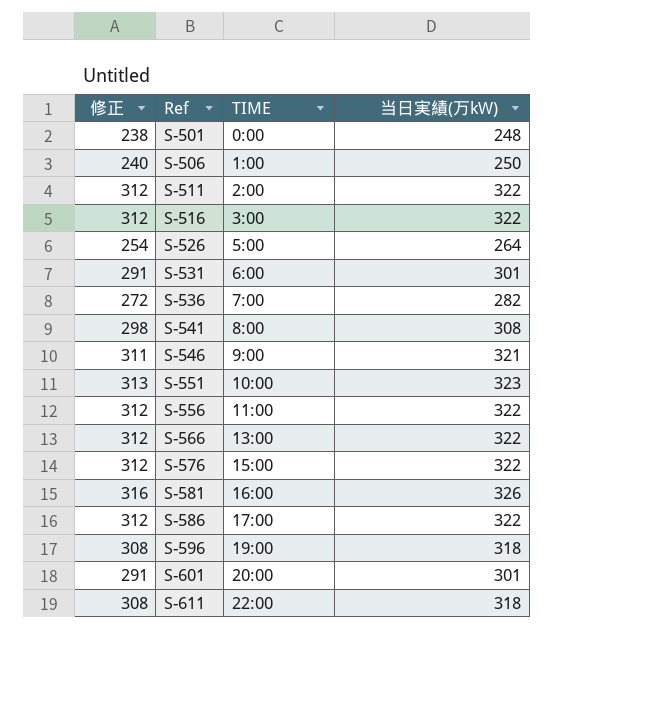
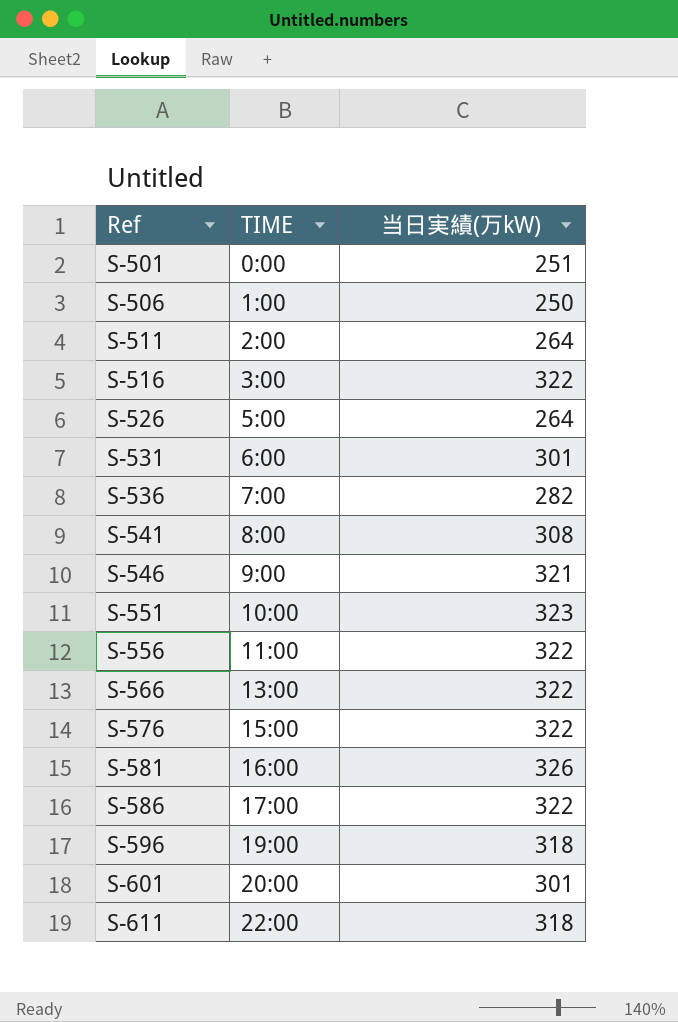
column 修正 | formula: [当日実績(万kW)] - 10 -> none
S-501 | 当日実績(万kW): 248 -> 251
S-511 | 当日実績(万kW): 322 -> 264

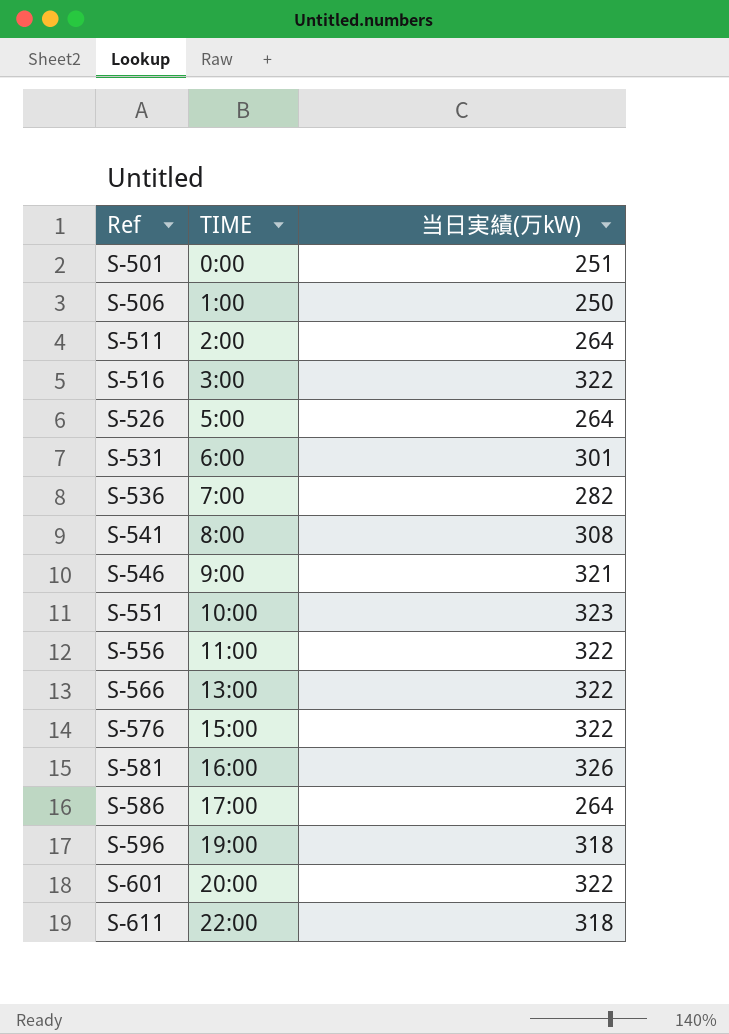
S-586 | 当日実績(万kW): 322 -> 264
S-601 | 当日実績(万kW): 301 -> 322

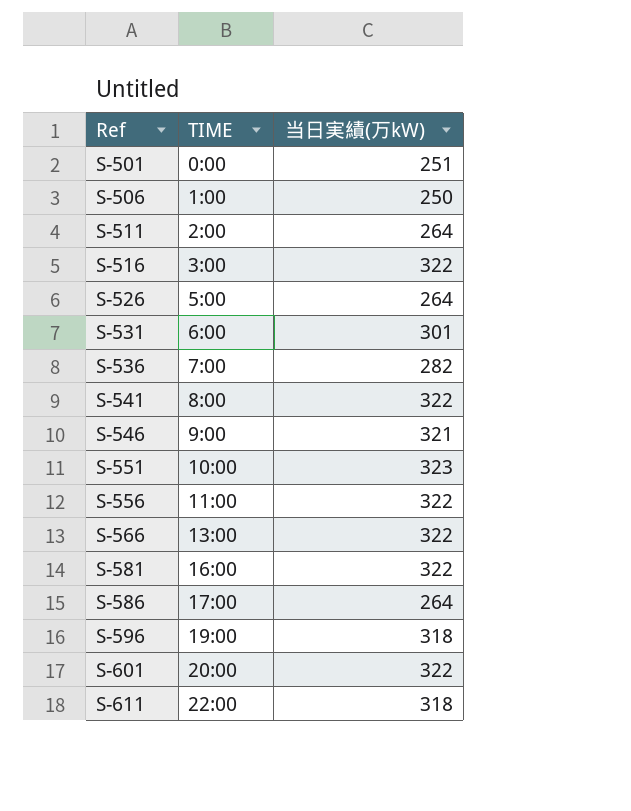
row S-576: 15:00 | 322 -> none
S-541 | 当日実績(万kW): 308 -> 322
S-581 | 当日実績(万kW): 326 -> 322

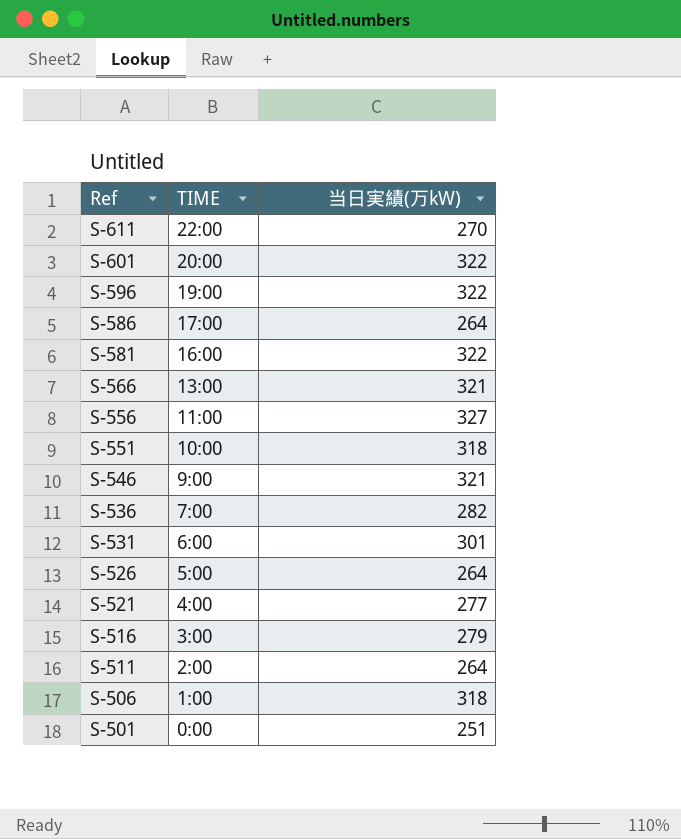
row order: Ref ascending -> Ref descending
row S-541: 8:00 | 322 -> none
S-611 | 当日実績(万kW): 318 -> 270
S-596 | 当日実績(万kW): 318 -> 322
S-566 | 当日実績(万kW): 322 -> 321
S-556 | 当日実績(万kW): 322 -> 327
S-551 | 当日実績(万kW): 323 -> 318
row S-521: none -> 4:00 | 277
S-516 | 当日実績(万kW): 322 -> 279
S-506 | 当日実績(万kW): 250 -> 318

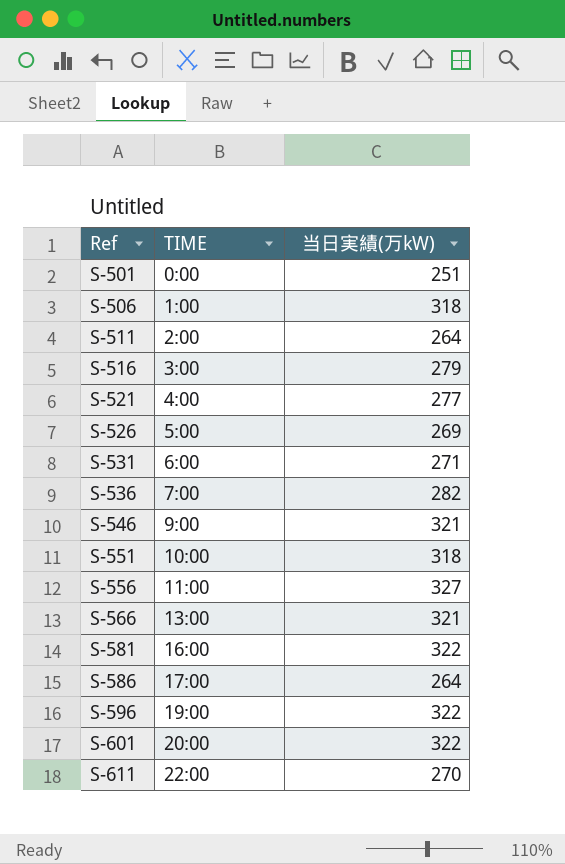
row order: Ref descending -> Ref ascending
S-526 | 当日実績(万kW): 264 -> 269
S-531 | 当日実績(万kW): 301 -> 271

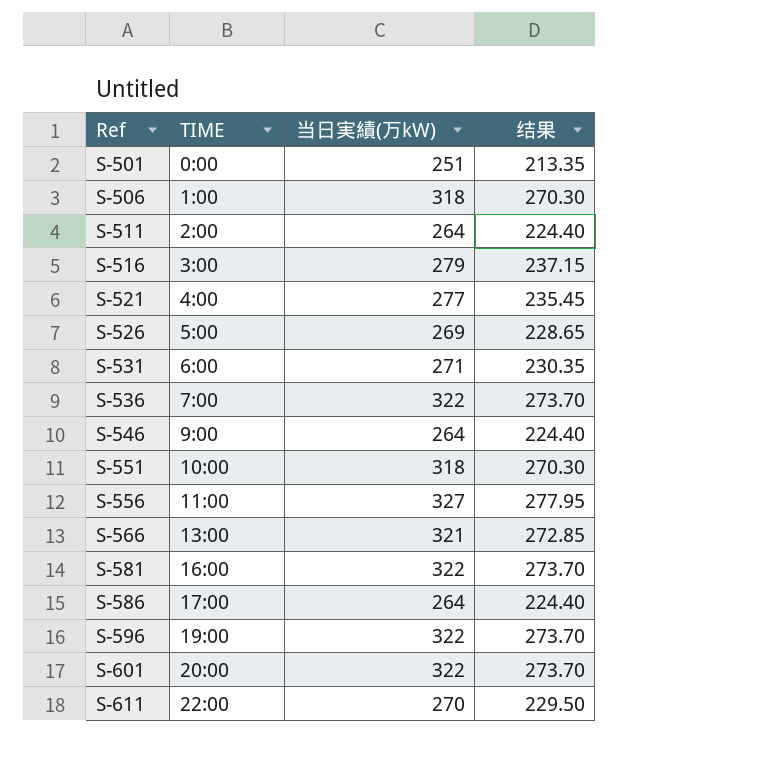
column 结果 | formula: none -> [当日実績(万kW)] * 0.85
S-536 | 当日実績(万kW): 282 -> 322
S-546 | 当日実績(万kW): 321 -> 264

